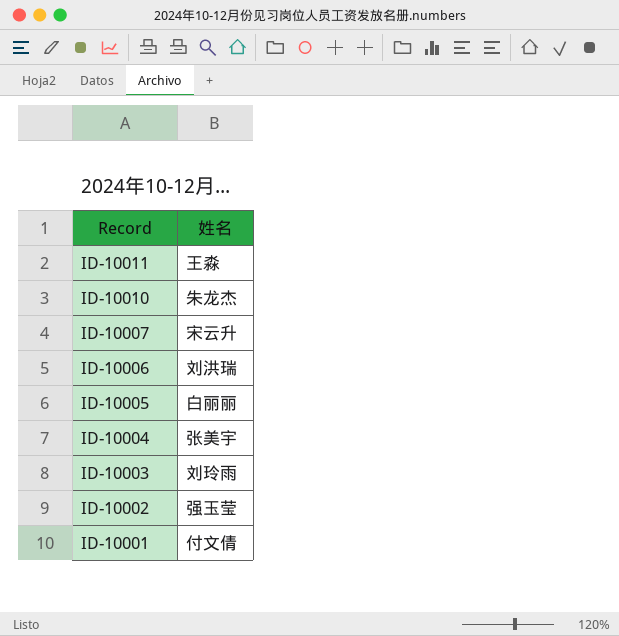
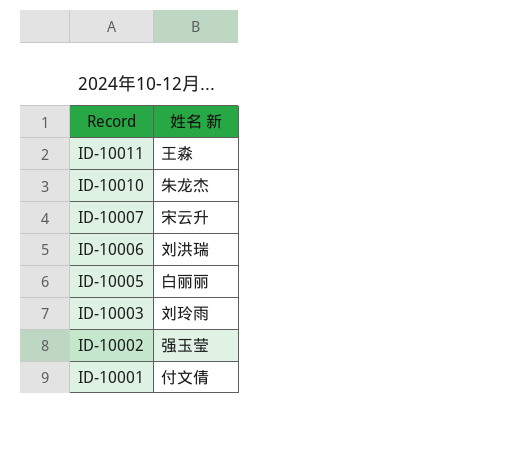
column name: 姓名 -> 姓名 新
row ID-10004: 张美宇 -> none

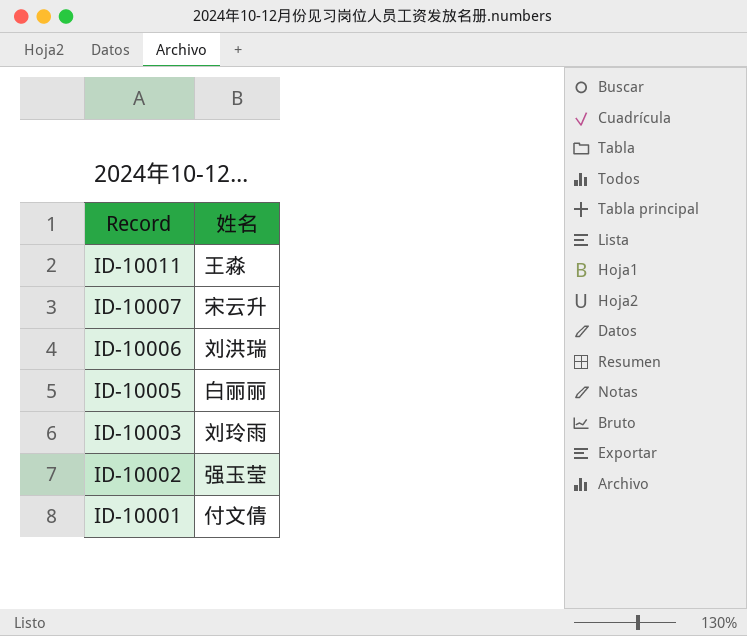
column name: 姓名 新 -> 姓名
row ID-10010: 朱龙杰 -> none

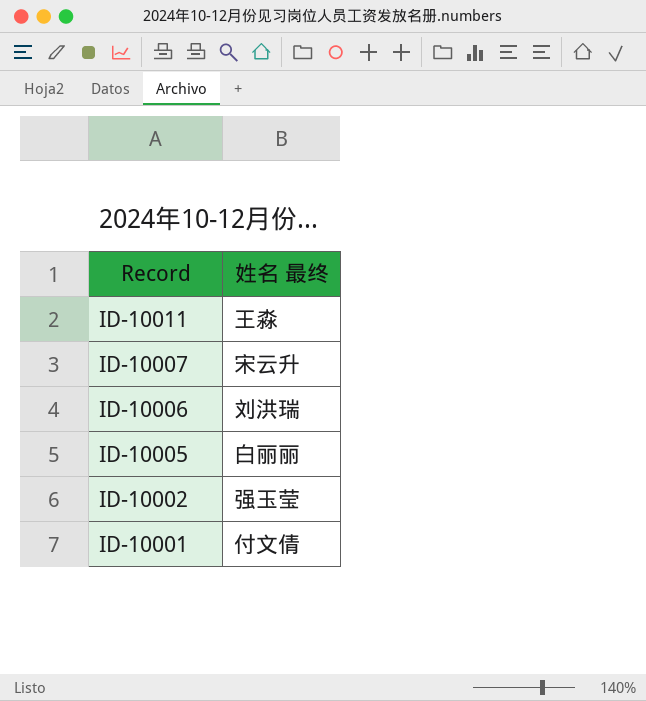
column name: 姓名 -> 姓名 最终
row ID-10003: 刘玲雨 -> none

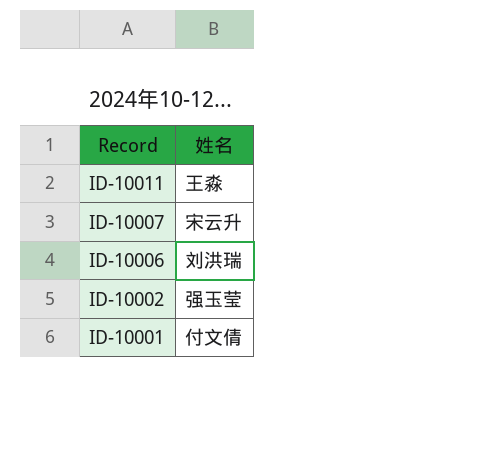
column name: 姓名 最终 -> 姓名
row ID-10005: 白丽丽 -> none

